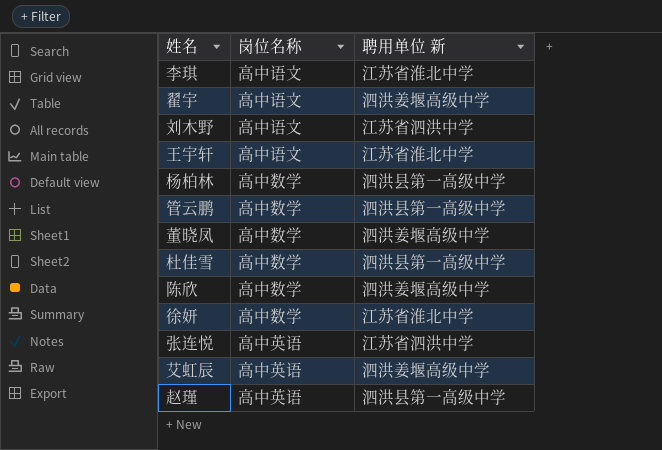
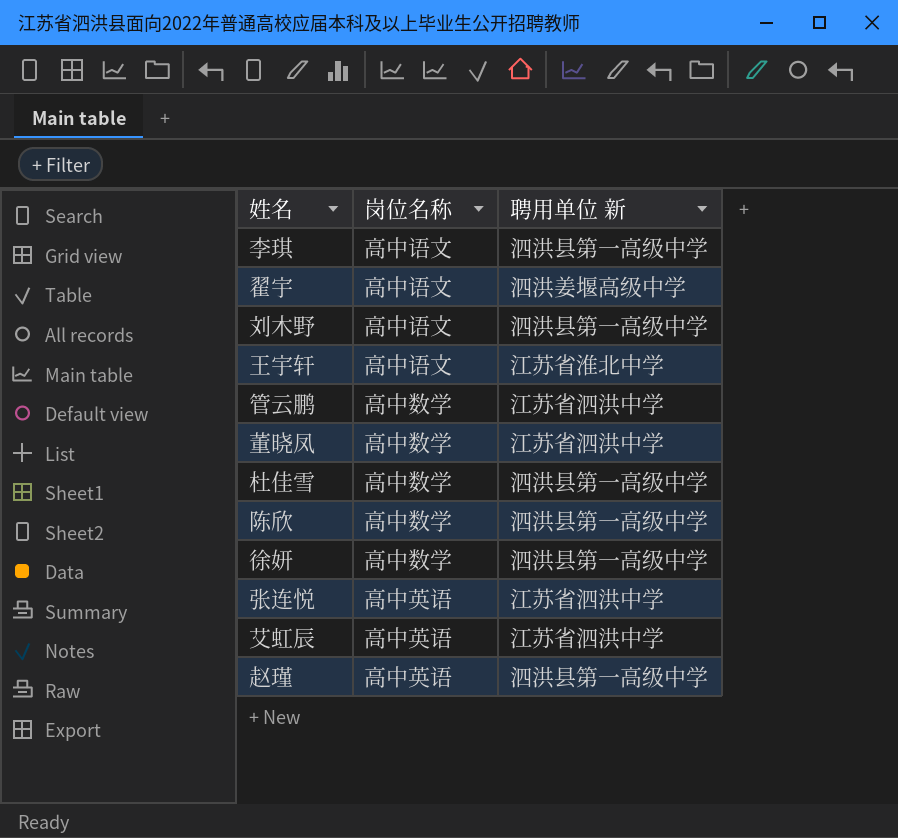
row 杨柏林: 高中数学 | 泗洪县第一高级中学 -> none
李琪 | 聘用单位 新: 江苏省淮北中学 -> 泗洪县第一高级中学
刘木野 | 聘用单位 新: 江苏省泗洪中学 -> 泗洪县第一高级中学
管云鹏 | 聘用单位 新: 泗洪县第一高级中学 -> 江苏省泗洪中学
董晓凤 | 聘用单位 新: 泗洪姜堰高级中学 -> 江苏省泗洪中学
陈欣 | 聘用单位 新: 泗洪姜堰高级中学 -> 泗洪县第一高级中学
徐妍 | 聘用单位 新: 江苏省淮北中学 -> 泗洪县第一高级中学
艾虹辰 | 聘用单位 新: 泗洪姜堰高级中学 -> 江苏省泗洪中学

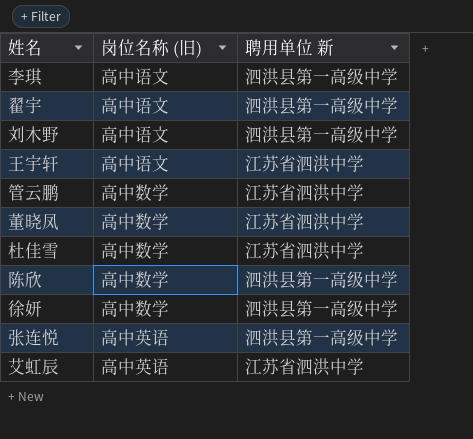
column name: 岗位名称 -> 岗位名称 (旧)
row 赵瑾: 高中英语 | 泗洪县第一高级中学 -> none
翟宇 | 聘用单位 新: 泗洪姜堰高级中学 -> 泗洪县第一高级中学
王宇轩 | 聘用单位 新: 江苏省淮北中学 -> 江苏省泗洪中学
杜佳雪 | 聘用单位 新: 泗洪县第一高级中学 -> 江苏省泗洪中学
张连悦 | 聘用单位 新: 江苏省泗洪中学 -> 泗洪县第一高级中学

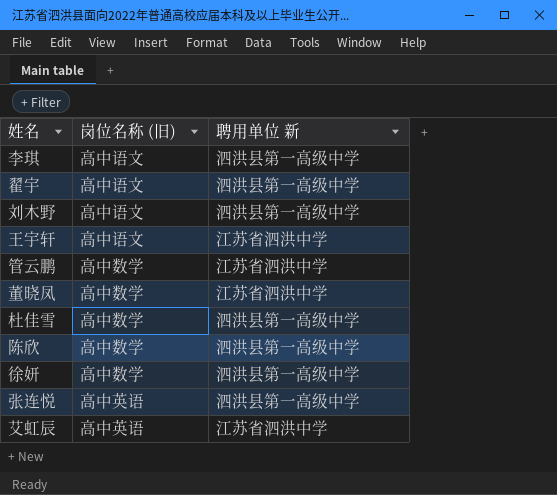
杜佳雪 | 聘用单位 新: 江苏省泗洪中学 -> 泗洪县第一高级中学

